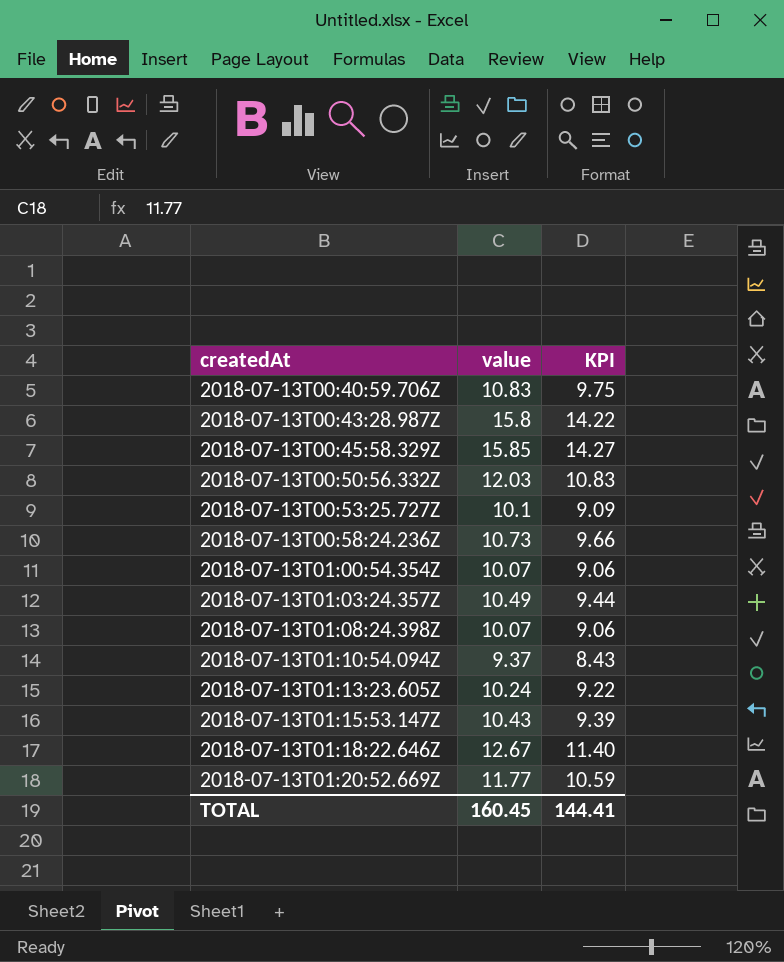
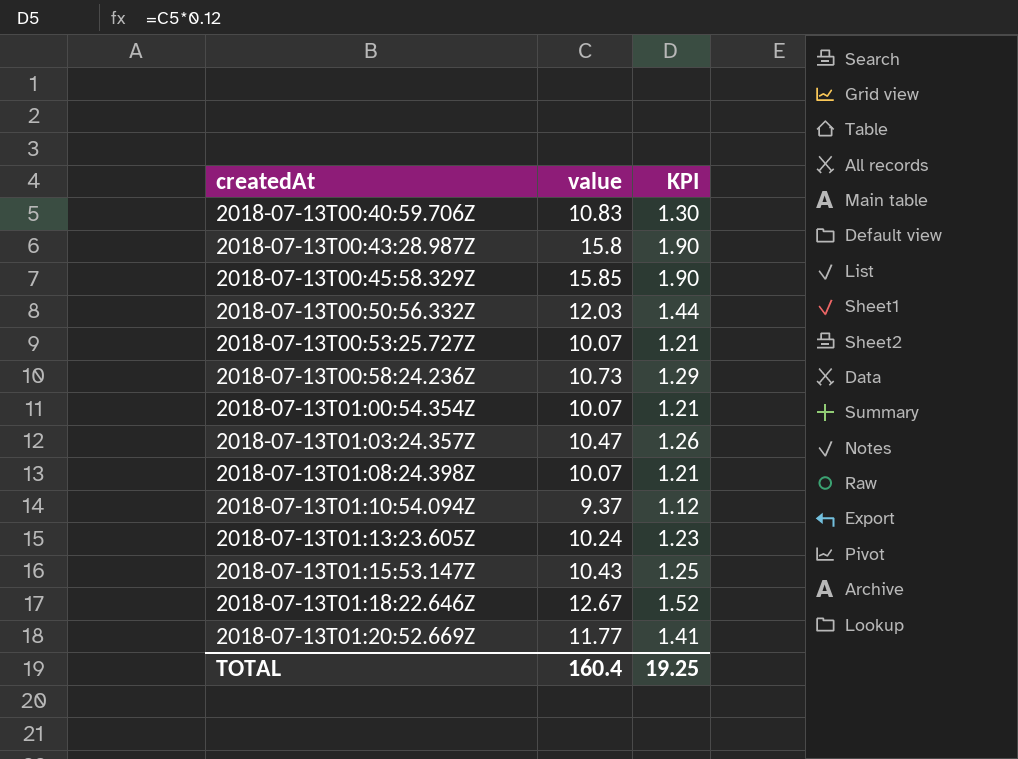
column KPI | formula: [value] * 0.9 -> [value] * 0.12
2018-07-13T00:53:25.727Z | value: 10.1 -> 10.07
2018-07-13T01:03:24.357Z | value: 10.49 -> 10.47
TOTAL | value: 160.45 -> 160.4
TOTAL | KPI: 144.41 -> 19.25

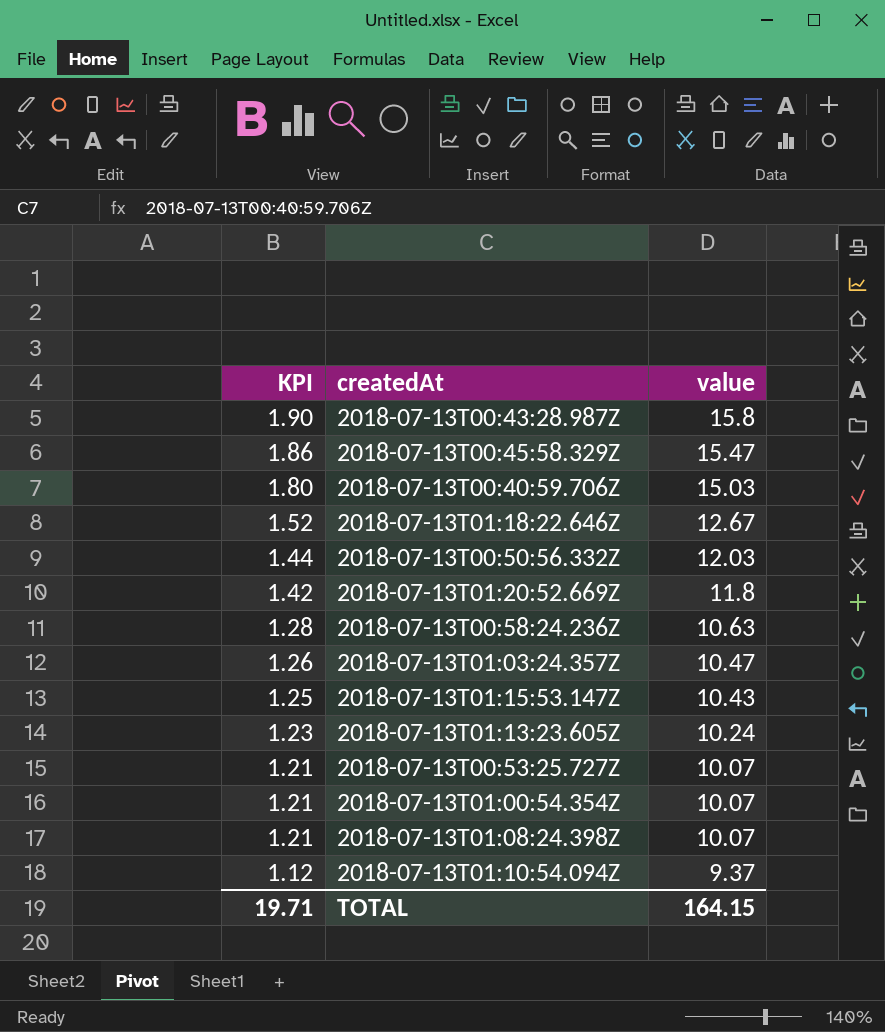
row order: createdAt ascending -> KPI descending
column KPI | position: 3 -> 1
2018-07-13T00:45:58.329Z | KPI: 1.90 -> 1.86
2018-07-13T00:45:58.329Z | value: 15.85 -> 15.47
2018-07-13T00:40:59.706Z | KPI: 1.30 -> 1.80
2018-07-13T00:40:59.706Z | value: 10.83 -> 15.03
2018-07-13T01:20:52.669Z | KPI: 1.41 -> 1.42
2018-07-13T01:20:52.669Z | value: 11.77 -> 11.8
2018-07-13T00:58:24.236Z | KPI: 1.29 -> 1.28
2018-07-13T00:58:24.236Z | value: 10.73 -> 10.63
TOTAL | KPI: 19.25 -> 19.71
TOTAL | value: 160.4 -> 164.15

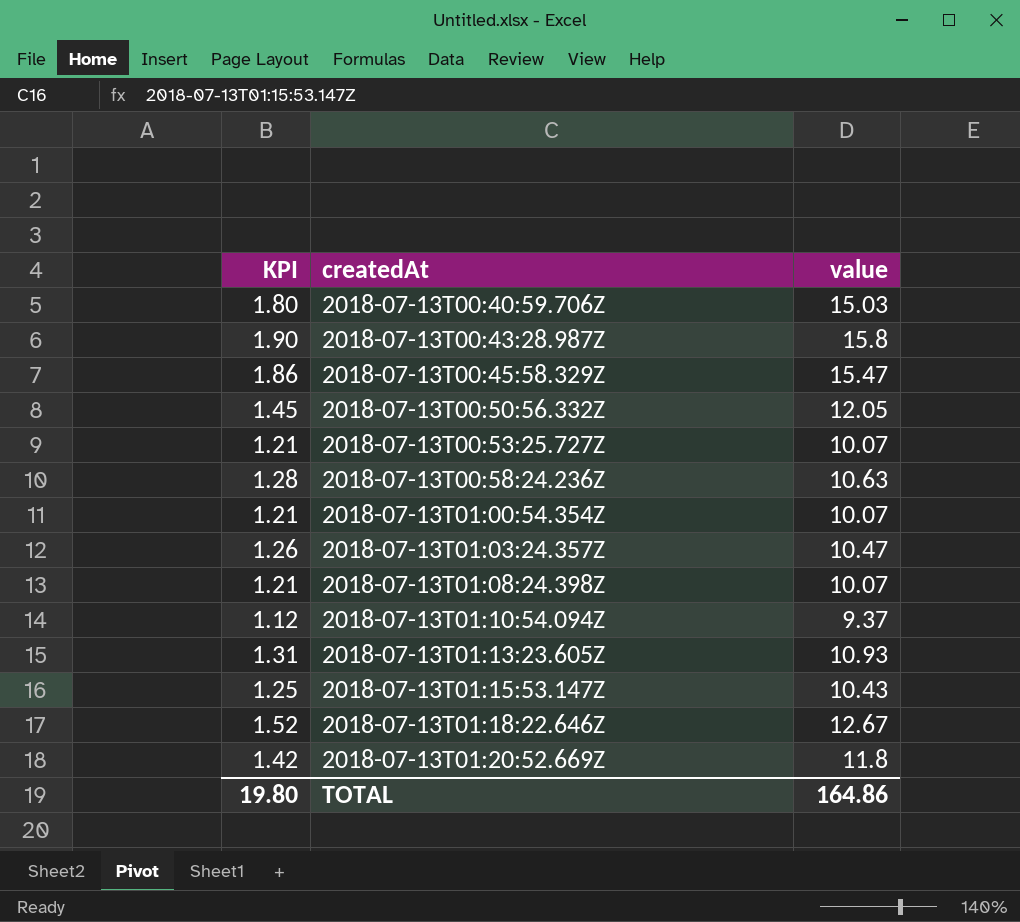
row order: KPI descending -> createdAt ascending
2018-07-13T00:50:56.332Z | KPI: 1.44 -> 1.45
2018-07-13T00:50:56.332Z | value: 12.03 -> 12.05
2018-07-13T01:13:23.605Z | KPI: 1.23 -> 1.31
2018-07-13T01:13:23.605Z | value: 10.24 -> 10.93
TOTAL | KPI: 19.71 -> 19.80
TOTAL | value: 164.15 -> 164.86

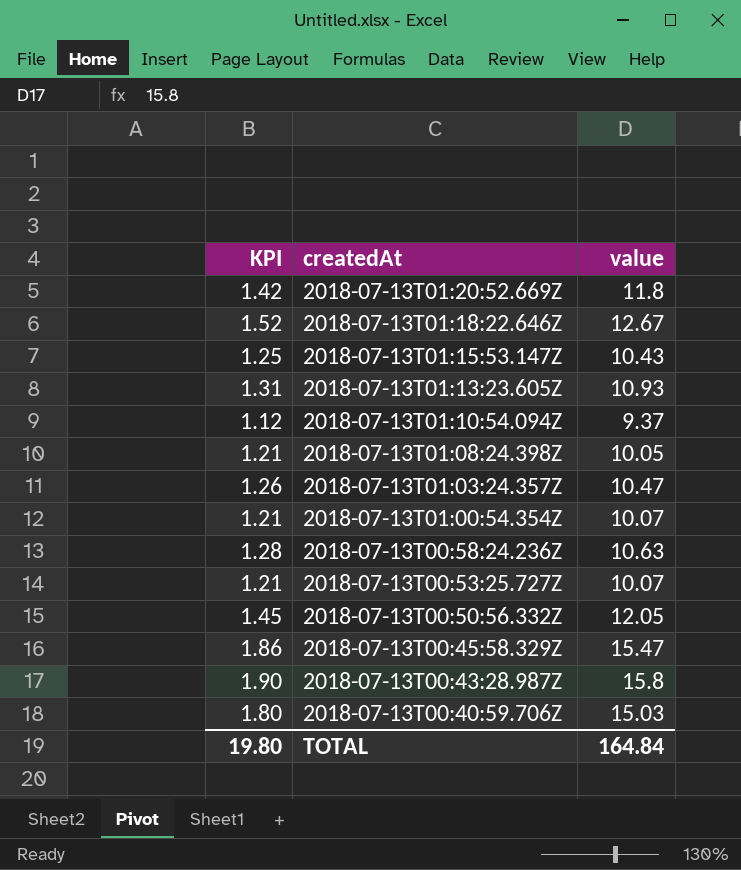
row order: createdAt ascending -> createdAt descending
2018-07-13T01:08:24.398Z | value: 10.07 -> 10.05
TOTAL | value: 164.86 -> 164.84

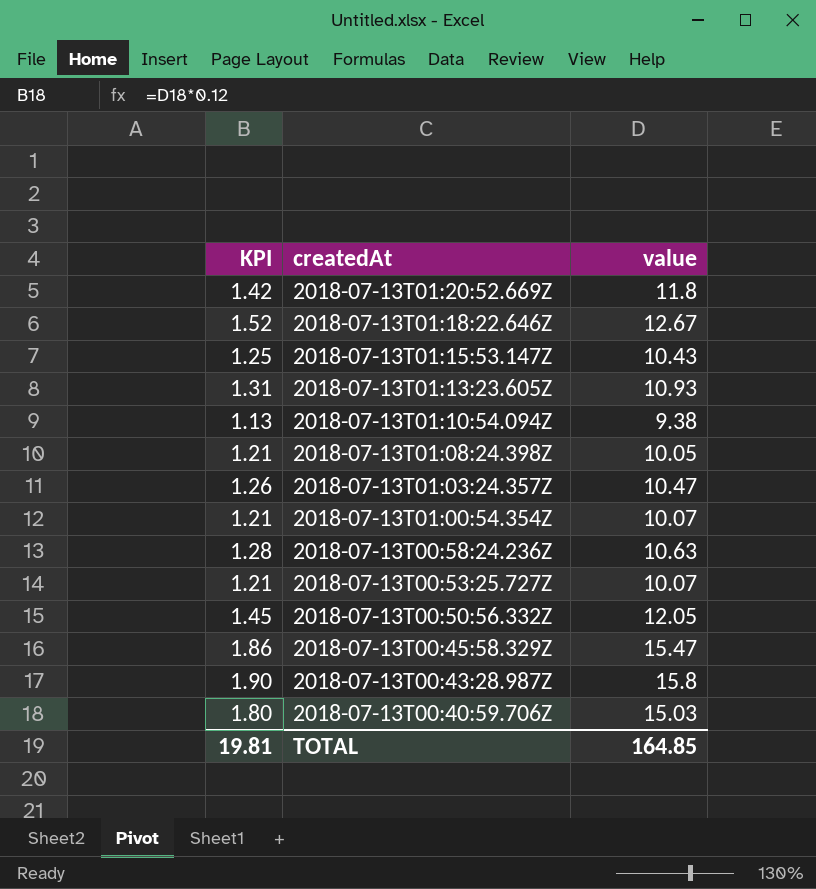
2018-07-13T01:10:54.094Z | KPI: 1.12 -> 1.13
2018-07-13T01:10:54.094Z | value: 9.37 -> 9.38
TOTAL | KPI: 19.80 -> 19.81
TOTAL | value: 164.84 -> 164.85

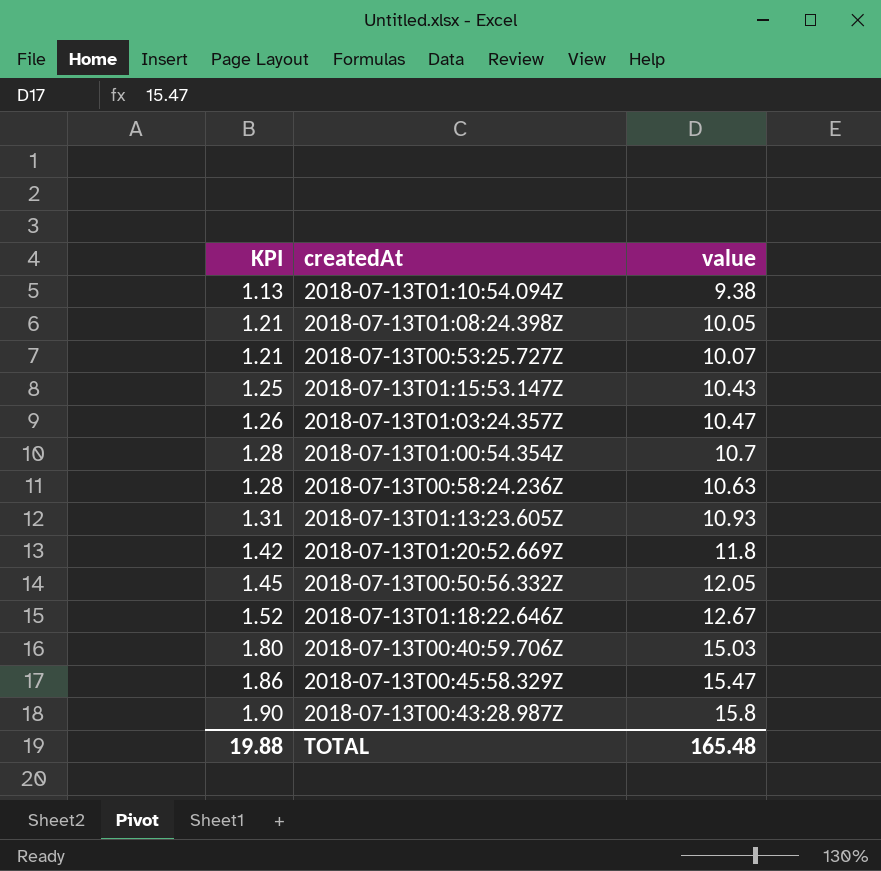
row order: createdAt descending -> KPI ascending
2018-07-13T01:00:54.354Z | KPI: 1.21 -> 1.28
2018-07-13T01:00:54.354Z | value: 10.07 -> 10.7
TOTAL | KPI: 19.81 -> 19.88
TOTAL | value: 164.85 -> 165.48

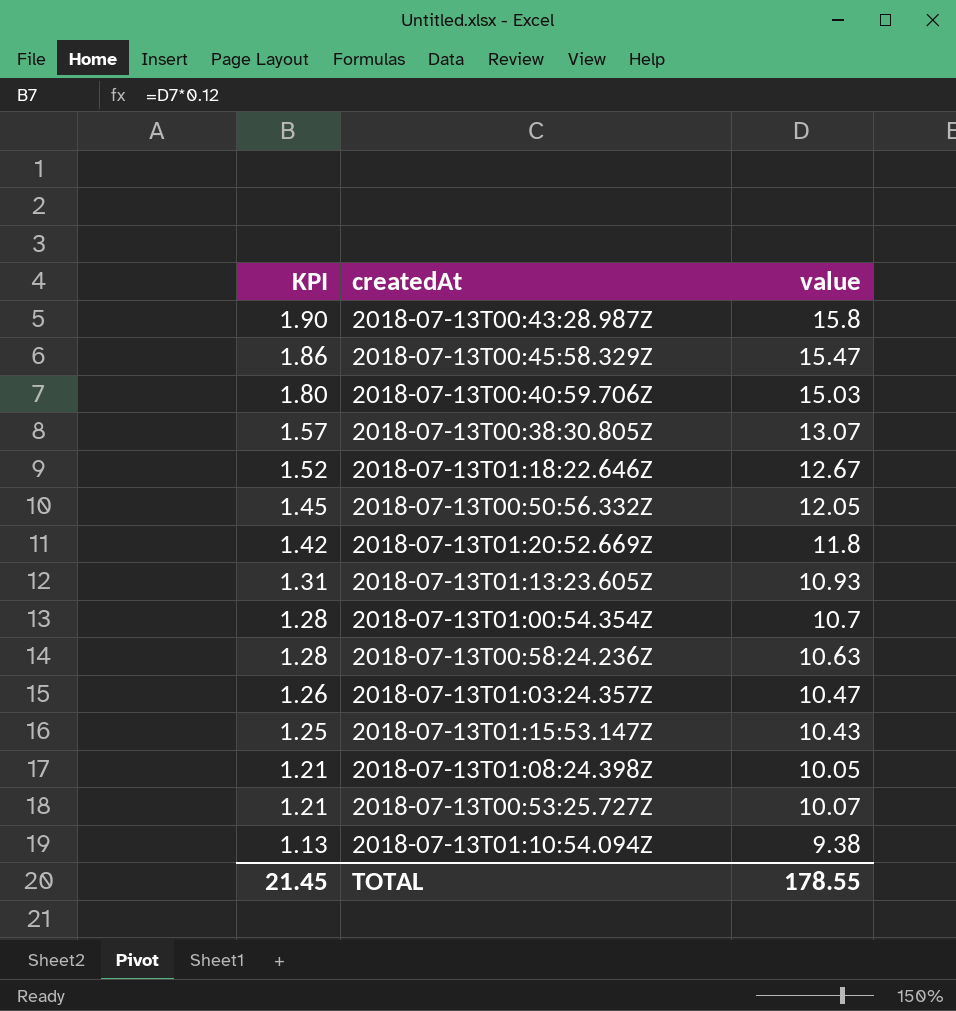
row order: KPI ascending -> KPI descending
row 2018-07-13T00:38:30.805Z: none -> 1.57 | 13.07
TOTAL | KPI: 19.88 -> 21.45
TOTAL | value: 165.48 -> 178.55

